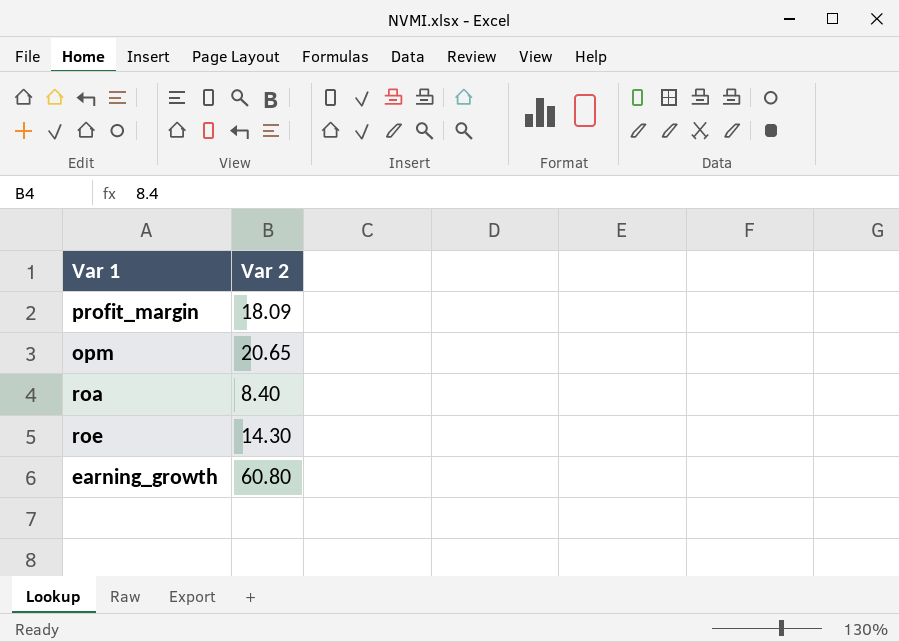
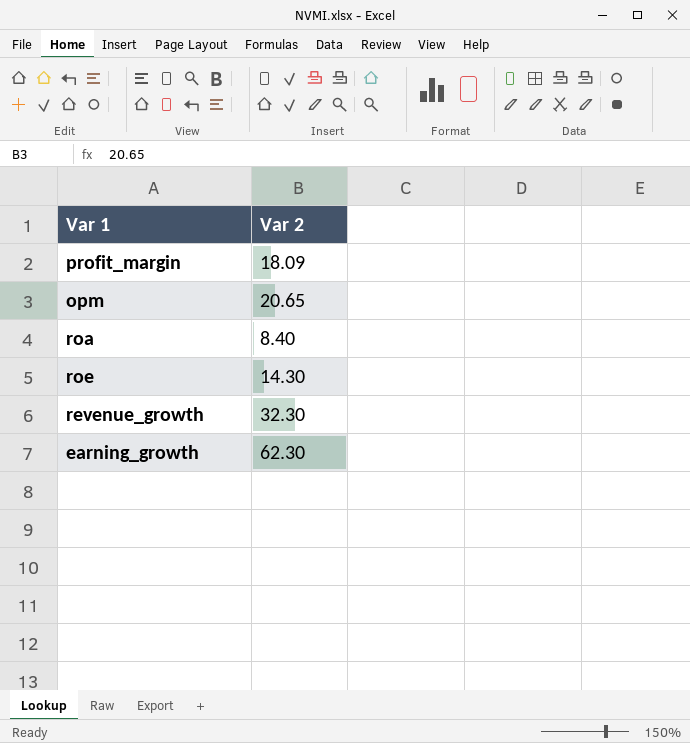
row revenue_growth: none -> 32.30
earning_growth | Var 2: 60.80 -> 62.30

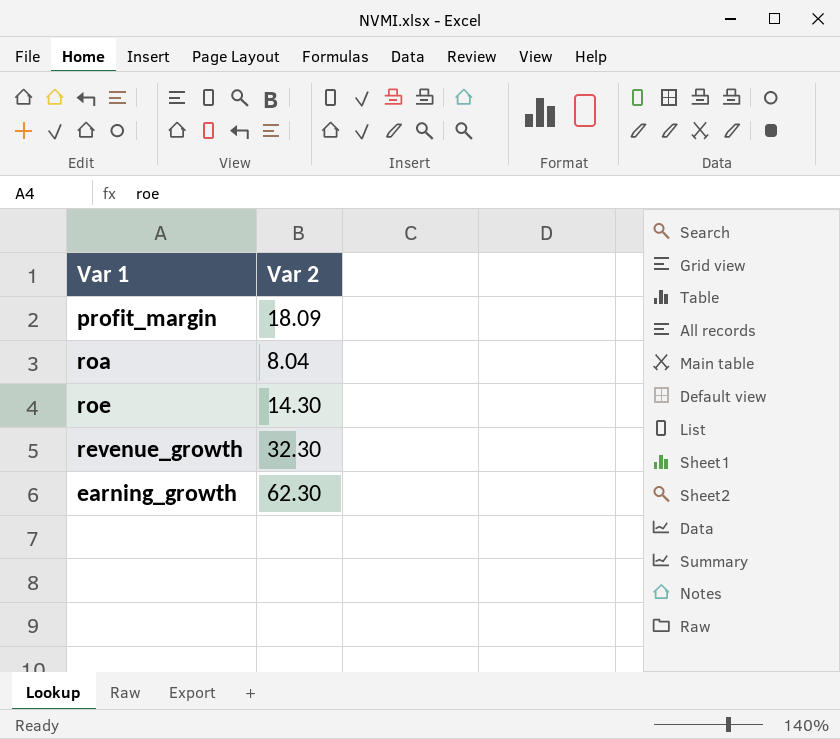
row opm: 20.65 -> none
roa | Var 2: 8.40 -> 8.04

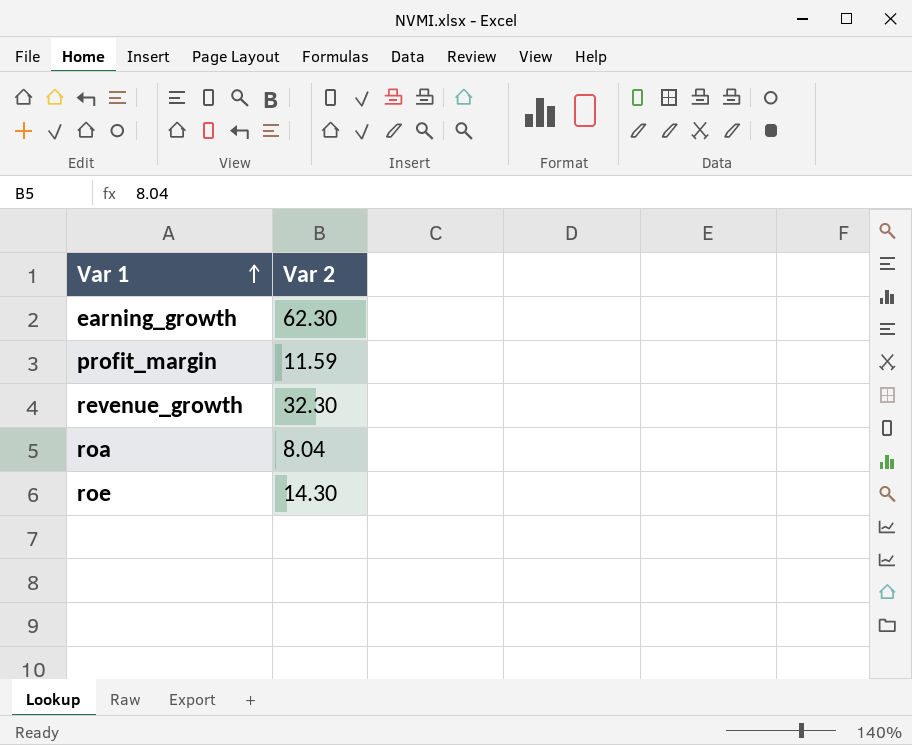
row order: none -> Var 1 ascending
profit_margin | Var 2: 18.09 -> 11.59

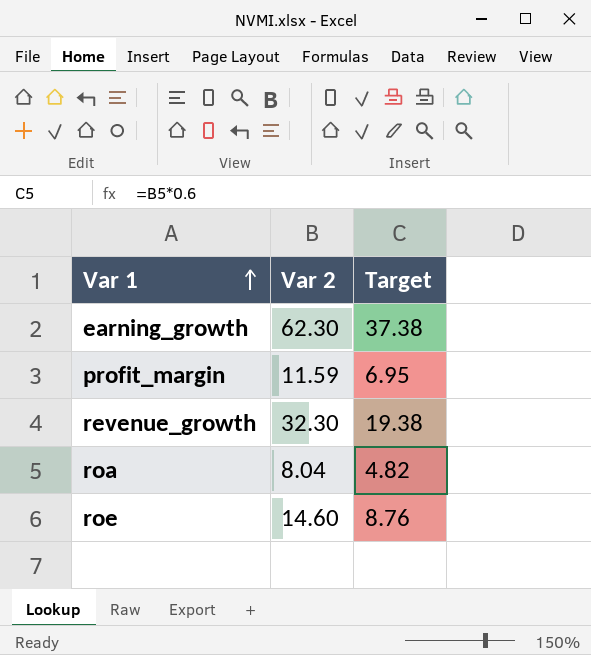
column Target | formula: none -> [Var 2] * 0.6
roe | Var 2: 14.30 -> 14.60

